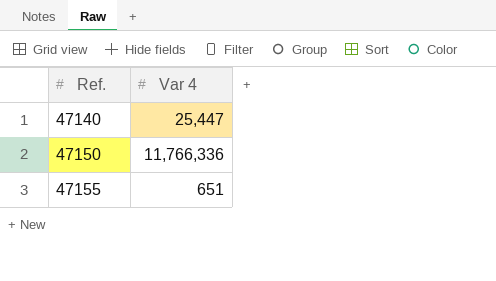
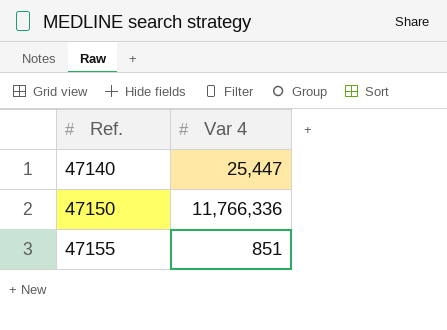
47155 | Var 4: 651 -> 851

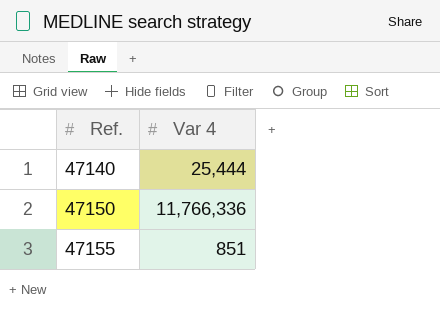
47140 | Var 4: 25,447 -> 25,444

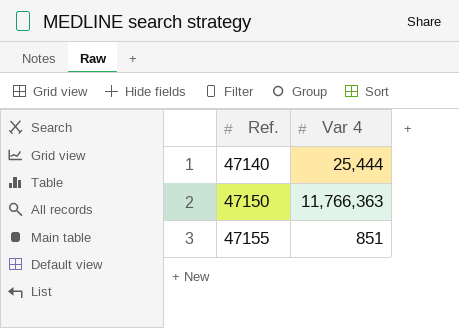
47150 | Var 4: 11,766,336 -> 11,766,363

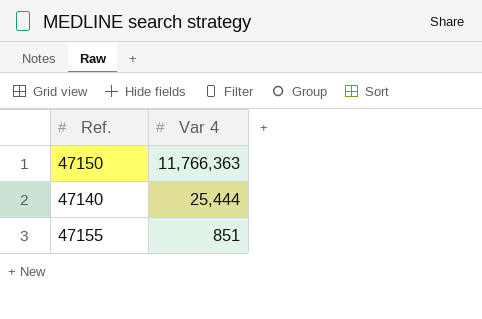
row order: Ref. ascending -> Var 4 descending

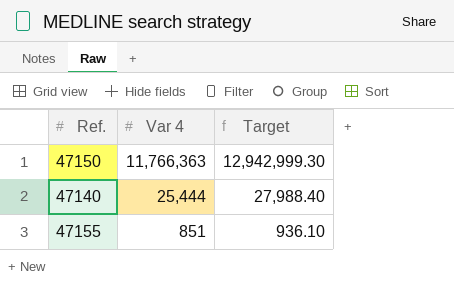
column Target | formula: none -> [Var 4] * 1.1

